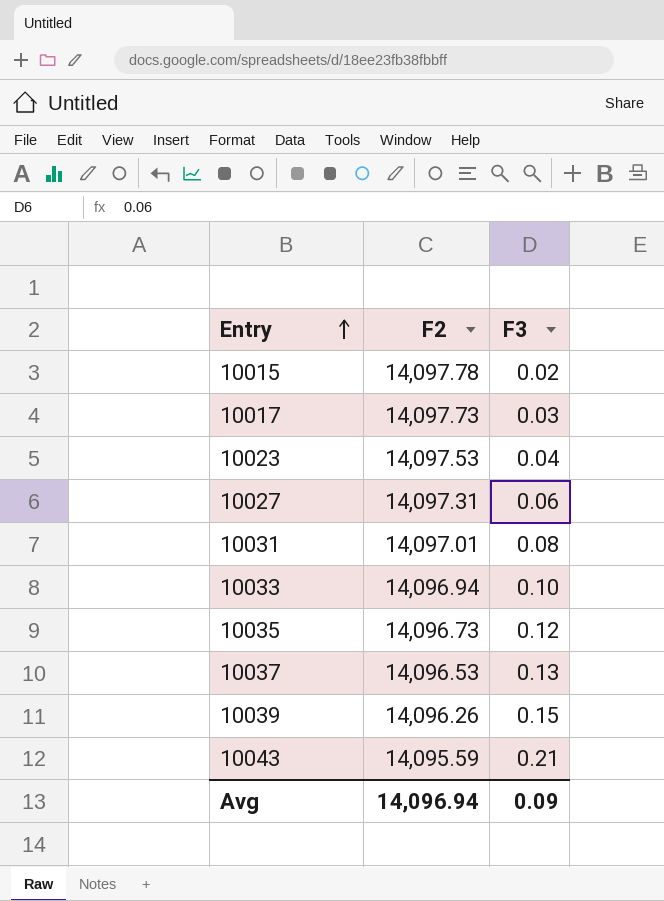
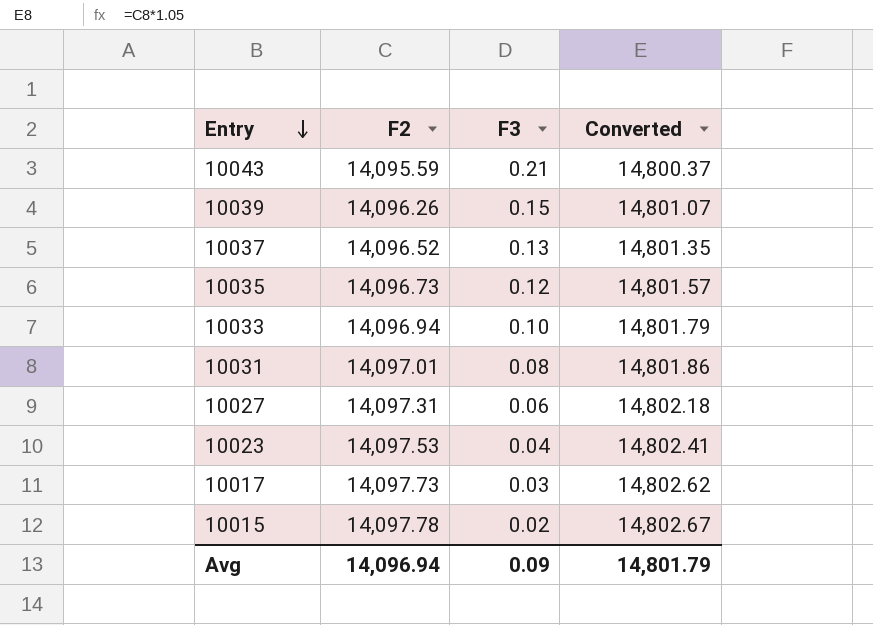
row order: Entry ascending -> Entry descending
column Converted | formula: none -> [F2] * 1.05
10037 | F2: 14,096.53 -> 14,096.52

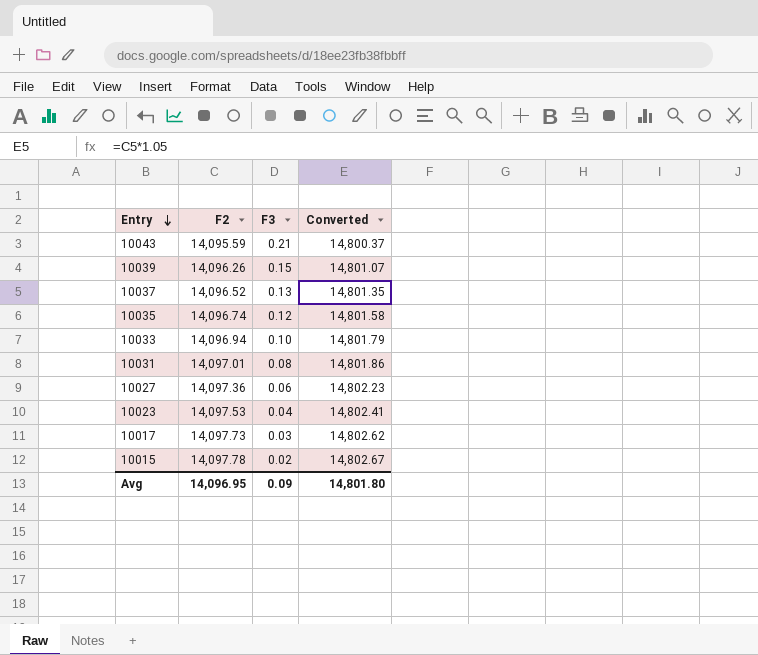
10035 | F2: 14,096.73 -> 14,096.74
10035 | Converted: 14,801.57 -> 14,801.58
10027 | F2: 14,097.31 -> 14,097.36
10027 | Converted: 14,802.18 -> 14,802.23
Avg | F2: 14,096.94 -> 14,096.95
Avg | Converted: 14,801.79 -> 14,801.80

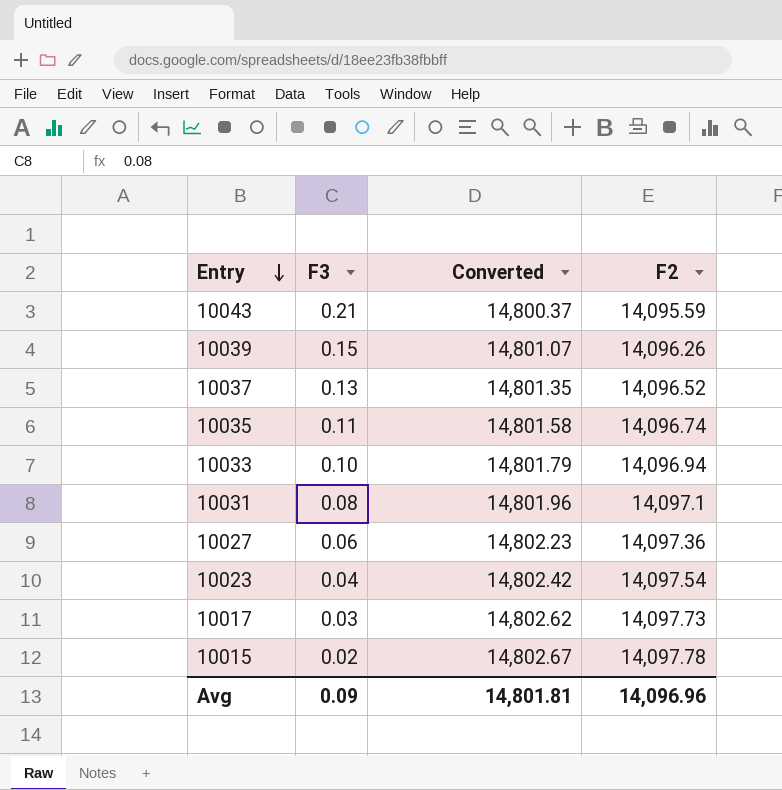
column F2 | position: 2 -> 4
10035 | F3: 0.12 -> 0.11
10031 | Converted: 14,801.86 -> 14,801.96
10031 | F2: 14,097.01 -> 14,097.1
10023 | Converted: 14,802.41 -> 14,802.42
10023 | F2: 14,097.53 -> 14,097.54
Avg | Converted: 14,801.80 -> 14,801.81
Avg | F2: 14,096.95 -> 14,096.96

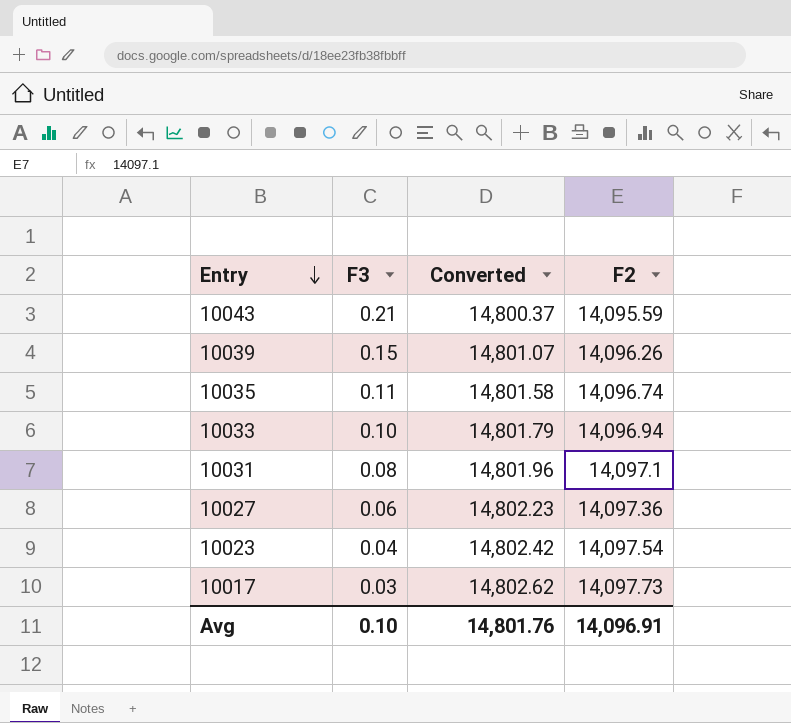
row 10037: 0.13 | 14,801.35 | 14,096.52 -> none
row 10015: 0.02 | 14,802.67 | 14,097.78 -> none
Avg | F3: 0.09 -> 0.10
Avg | Converted: 14,801.81 -> 14,801.76
Avg | F2: 14,096.96 -> 14,096.91

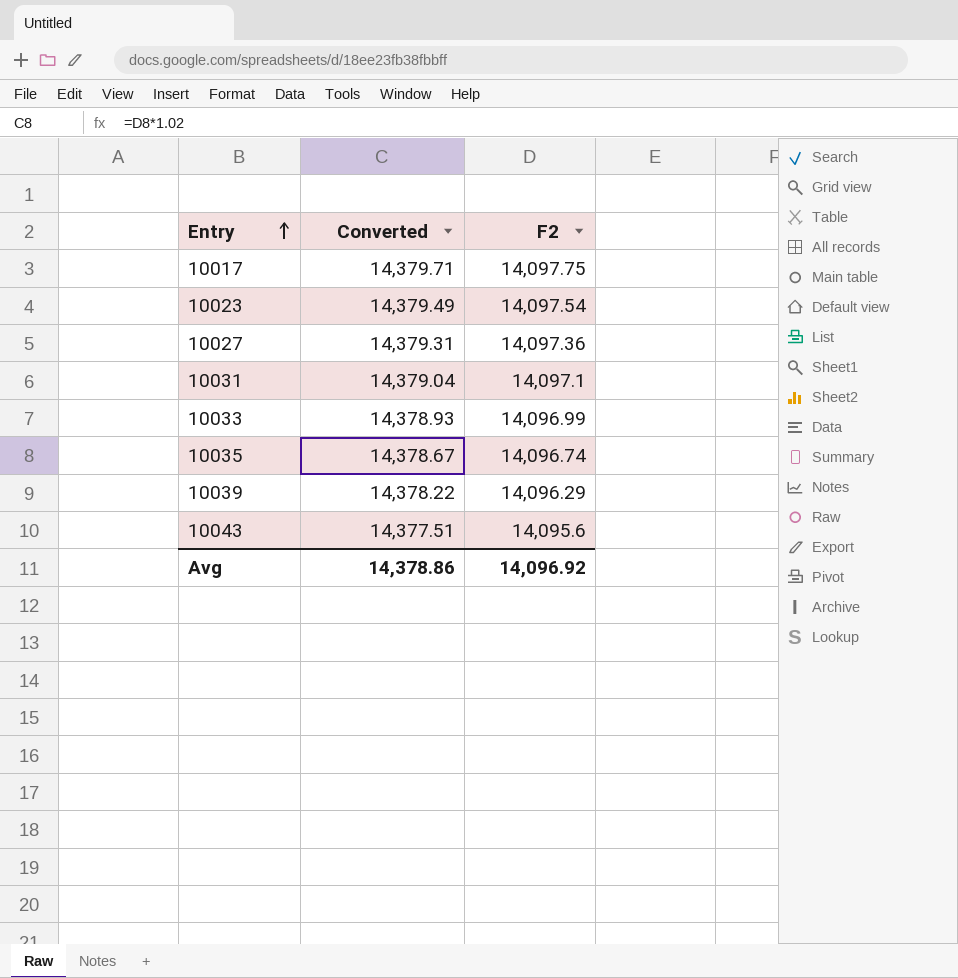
row order: Entry descending -> Entry ascending
column F3 | position: 2 -> none
column Converted | formula: [F2] * 1.05 -> [F2] * 1.02
10017 | F2: 14,097.73 -> 14,097.75
10033 | F2: 14,096.94 -> 14,096.99
10039 | F2: 14,096.26 -> 14,096.29
10043 | F2: 14,095.59 -> 14,095.6
Avg | Converted: 14,801.76 -> 14,378.86
Avg | F2: 14,096.91 -> 14,096.92

